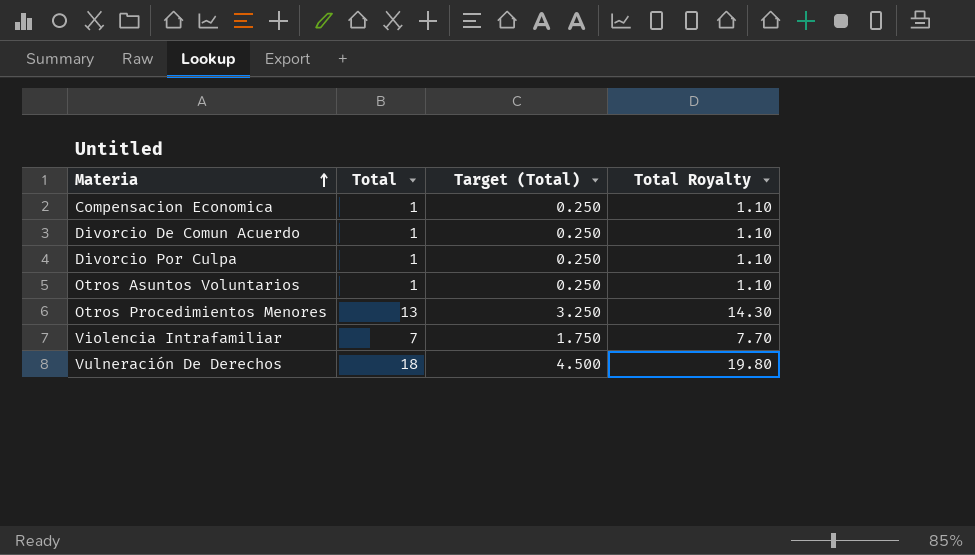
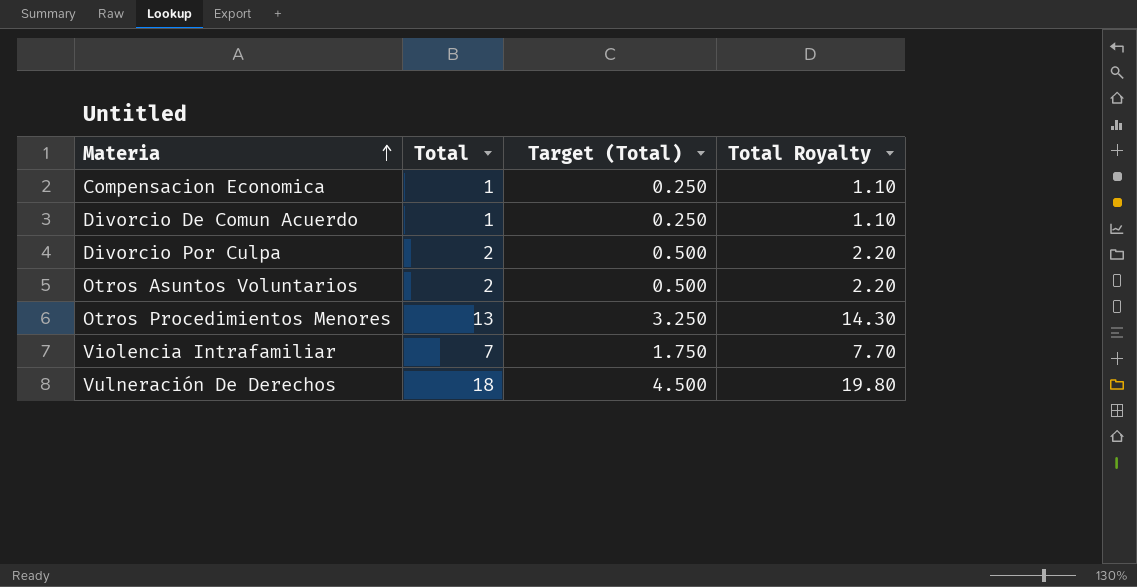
Divorcio Por Culpa | Total: 1 -> 2
Divorcio Por Culpa | Target (Total): 0.250 -> 0.500
Divorcio Por Culpa | Total Royalty: 1.10 -> 2.20
Otros Asuntos Voluntarios | Total: 1 -> 2
Otros Asuntos Voluntarios | Target (Total): 0.250 -> 0.500
Otros Asuntos Voluntarios | Total Royalty: 1.10 -> 2.20

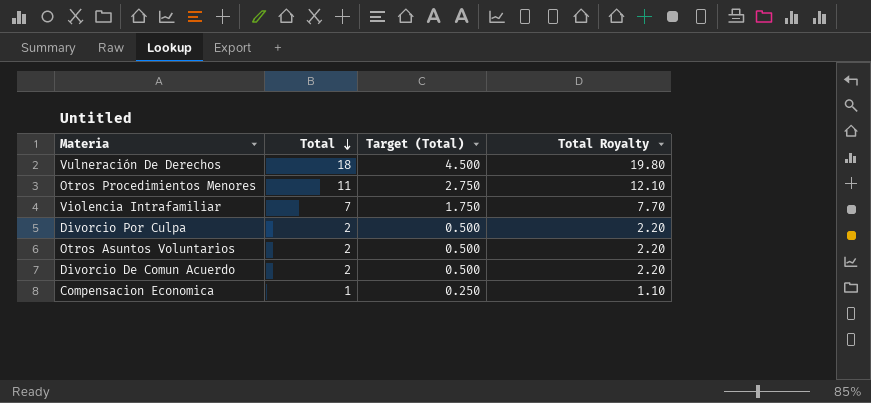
row order: Materia ascending -> Total descending
Otros Procedimientos Menores | Total: 13 -> 11
Otros Procedimientos Menores | Target (Total): 3.250 -> 2.750
Otros Procedimientos Menores | Total Royalty: 14.30 -> 12.10
Divorcio De Comun Acuerdo | Total: 1 -> 2
Divorcio De Comun Acuerdo | Target (Total): 0.250 -> 0.500
Divorcio De Comun Acuerdo | Total Royalty: 1.10 -> 2.20

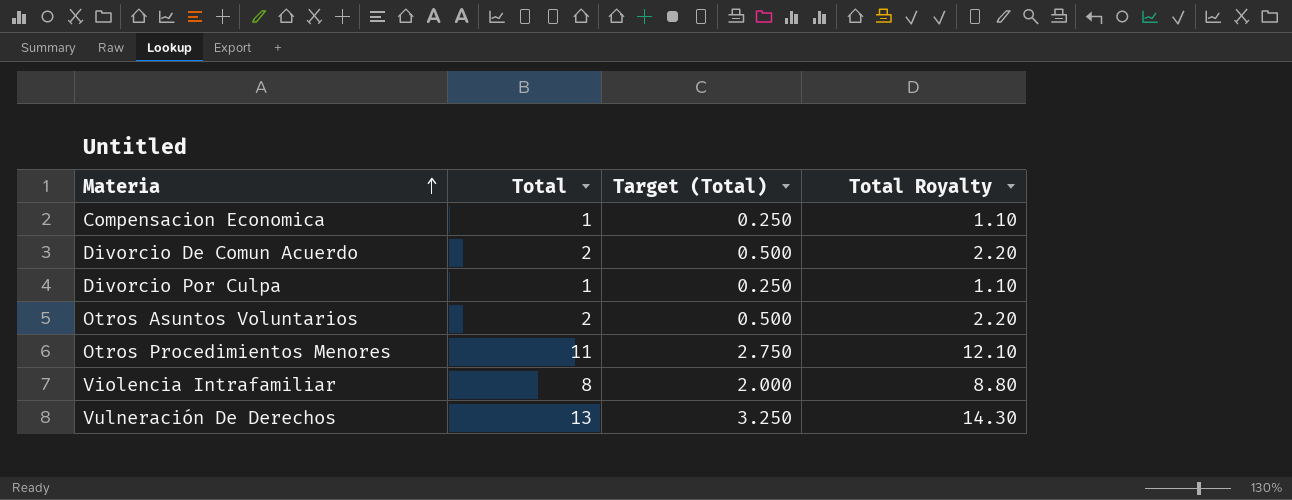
row order: Total descending -> Materia ascending
Divorcio Por Culpa | Total: 2 -> 1
Divorcio Por Culpa | Target (Total): 0.500 -> 0.250
Divorcio Por Culpa | Total Royalty: 2.20 -> 1.10
Violencia Intrafamiliar | Total: 7 -> 8
Violencia Intrafamiliar | Target (Total): 1.750 -> 2.000
Violencia Intrafamiliar | Total Royalty: 7.70 -> 8.80
Vulneración De Derechos | Total: 18 -> 13
Vulneración De Derechos | Target (Total): 4.500 -> 3.250
Vulneración De Derechos | Total Royalty: 19.80 -> 14.30

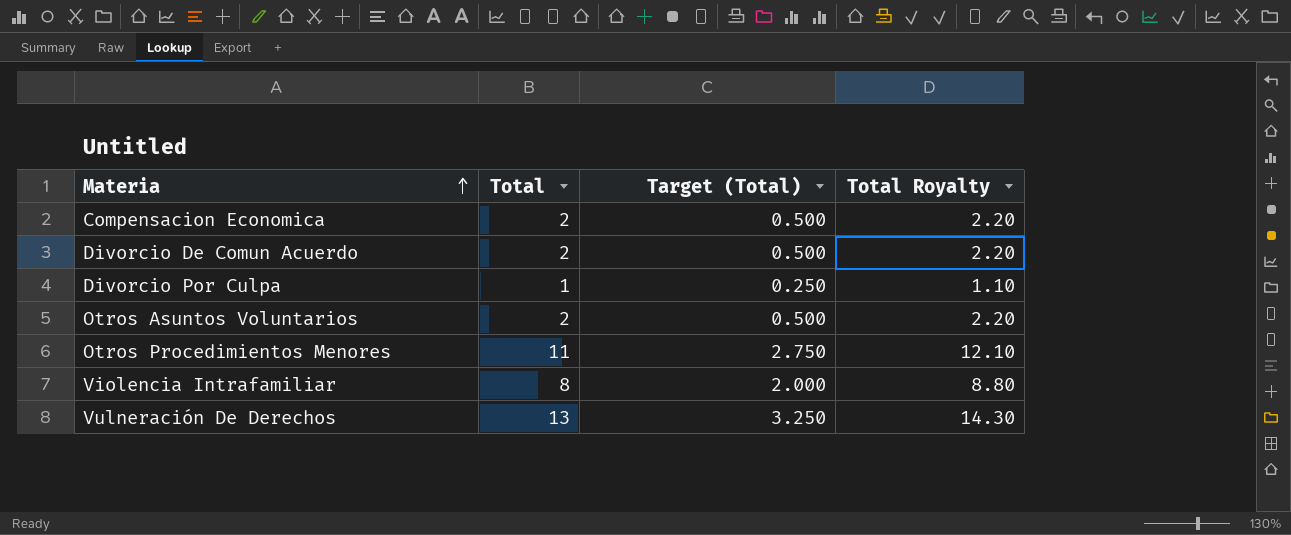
Compensacion Economica | Total: 1 -> 2
Compensacion Economica | Target (Total): 0.250 -> 0.500
Compensacion Economica | Total Royalty: 1.10 -> 2.20

